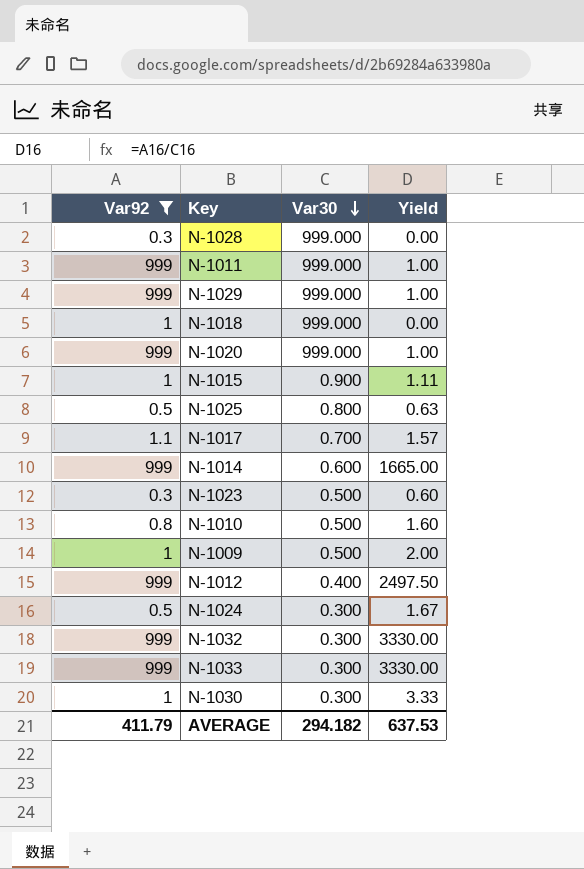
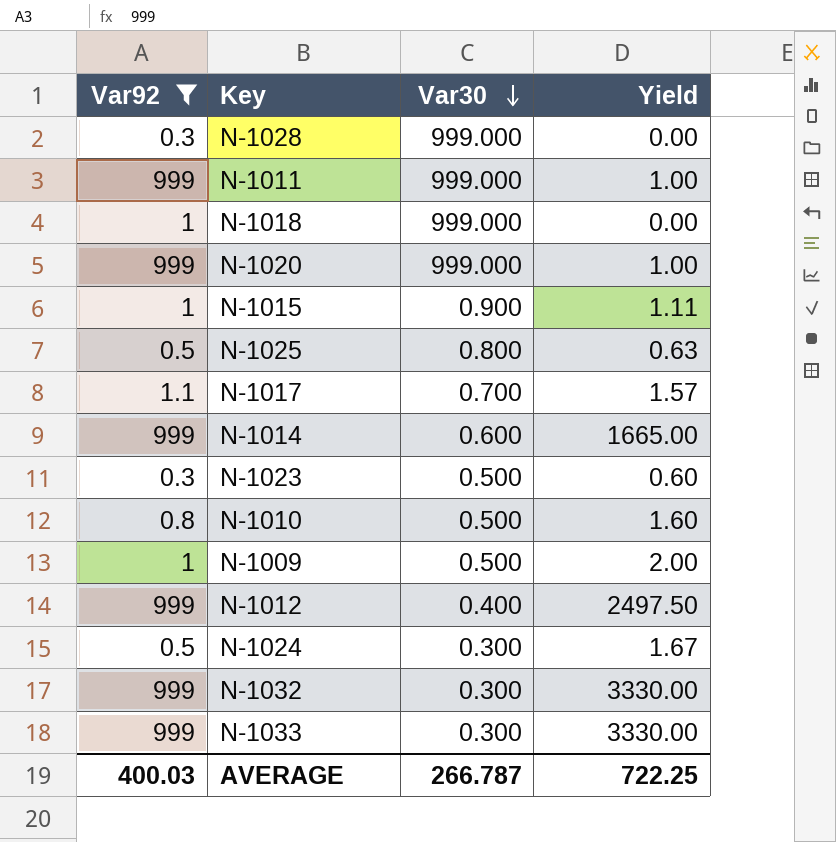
row N-1029: 999 | 999.000 | 1.00 -> none
row N-1030: 1 | 0.300 | 3.33 -> none
AVERAGE | Var92: 411.79 -> 400.03
AVERAGE | Var30: 294.182 -> 266.787
AVERAGE | Yield: 637.53 -> 722.25

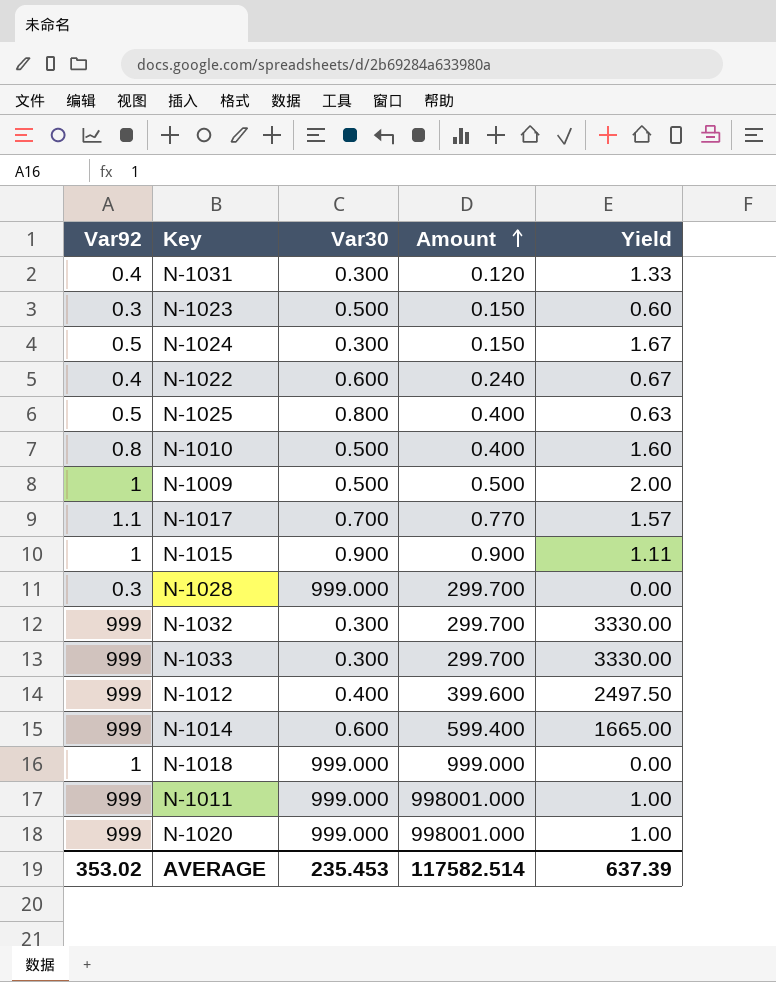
filter: Var92 != 0.4 -> none
row order: Var30 descending -> Amount ascending
column Amount | formula: none -> [Var92] * [Var30]
AVERAGE | Var92: 400.03 -> 353.02
AVERAGE | Var30: 266.787 -> 235.453
AVERAGE | Yield: 722.25 -> 637.39

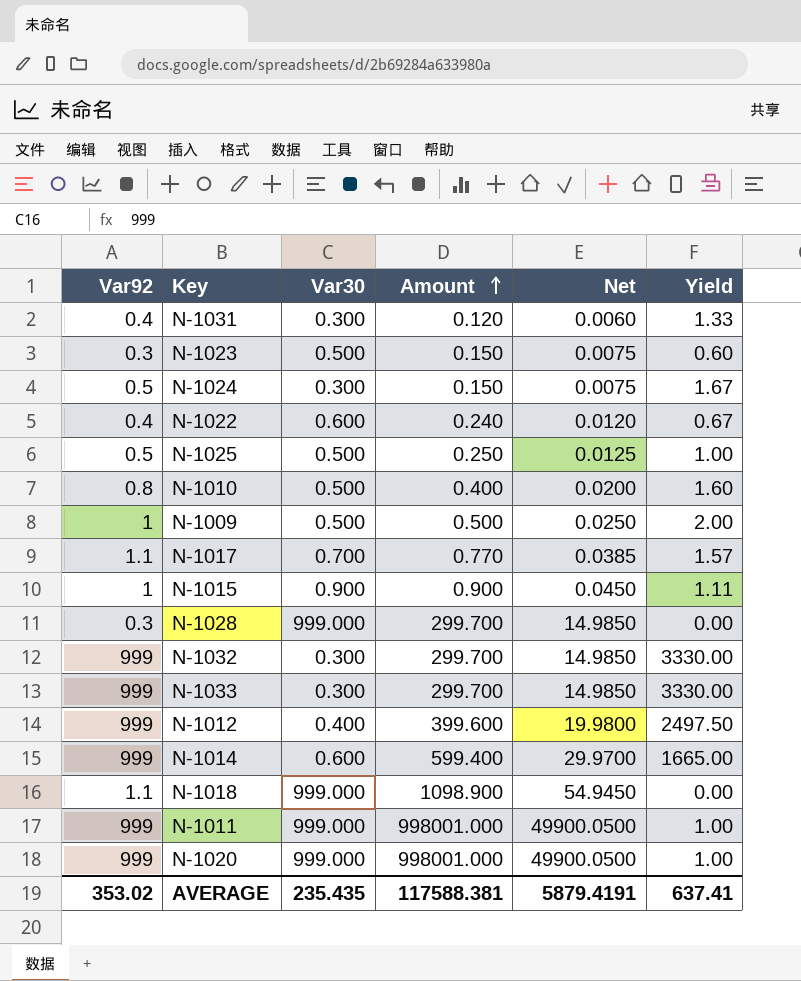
column Net | formula: none -> [Amount] * 0.05
N-1025 | Var30: 0.800 -> 0.500
N-1025 | Amount: 0.400 -> 0.250
N-1025 | Yield: 0.63 -> 1.00
N-1018 | Var92: 1 -> 1.1
N-1018 | Amount: 999.000 -> 1098.900
AVERAGE | Var30: 235.453 -> 235.435
AVERAGE | Amount: 117582.514 -> 117588.381
AVERAGE | Yield: 637.39 -> 637.41

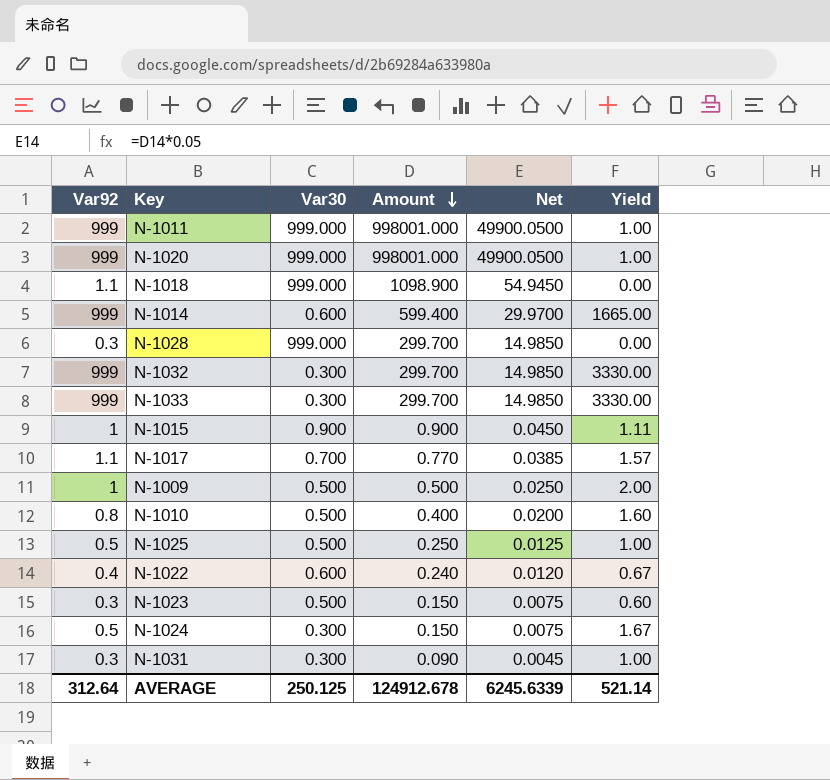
row order: Amount ascending -> Amount descending
row N-1012: 999 | 0.400 | 399.600 | 19.9800 | 2497.50 -> none
N-1031 | Var92: 0.4 -> 0.3
N-1031 | Amount: 0.120 -> 0.090
N-1031 | Net: 0.0060 -> 0.0045
N-1031 | Yield: 1.33 -> 1.00
AVERAGE | Var92: 353.02 -> 312.64
AVERAGE | Var30: 235.435 -> 250.125
AVERAGE | Amount: 117588.381 -> 124912.678
AVERAGE | Net: 5879.4191 -> 6245.6339
AVERAGE | Yield: 637.41 -> 521.14

